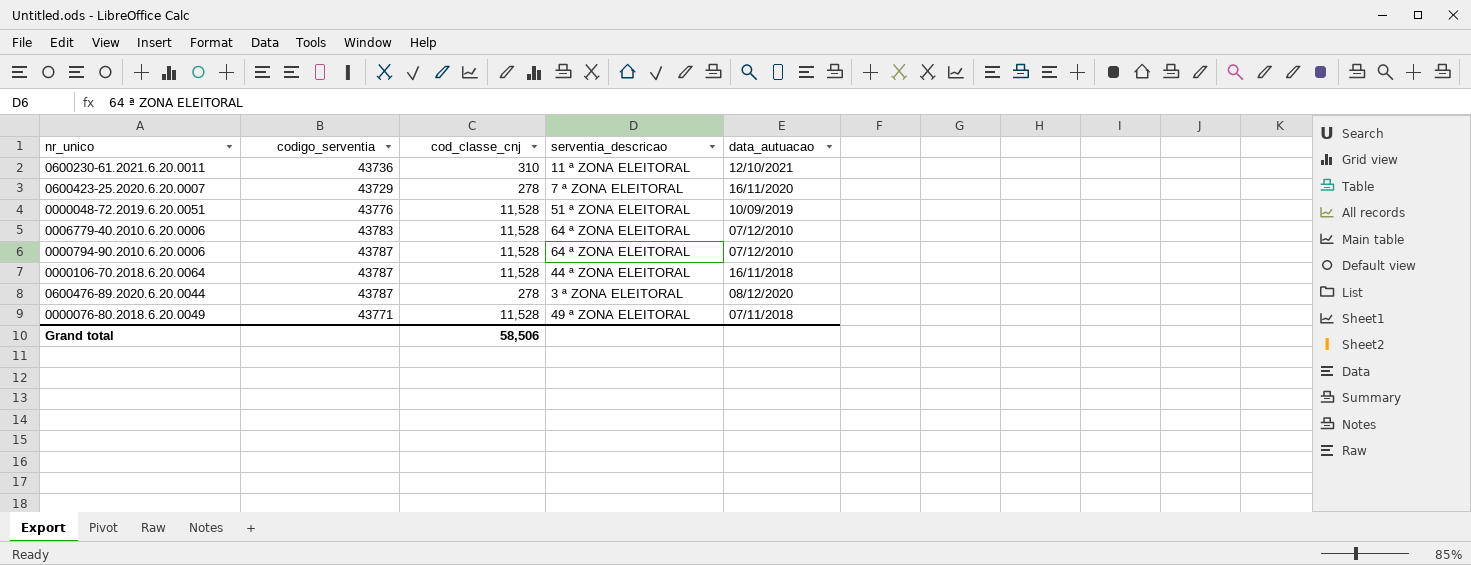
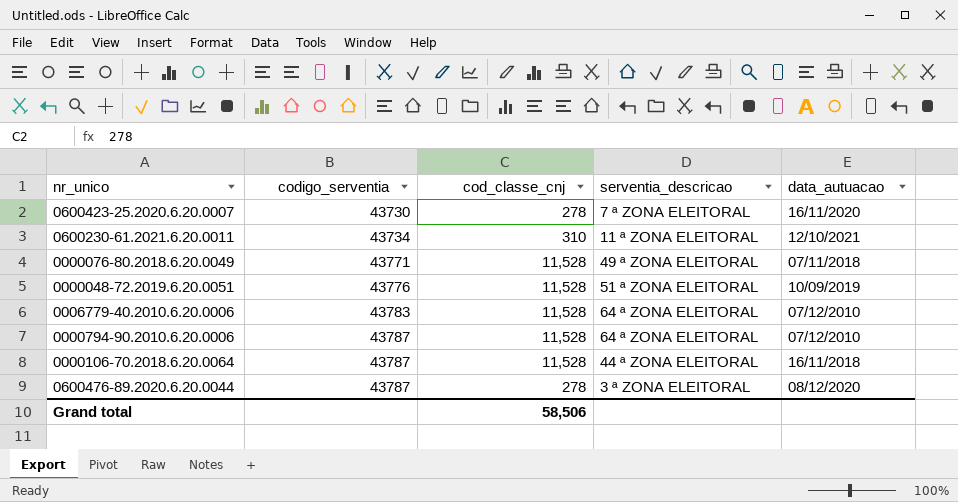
row order: none -> codigo_serventia ascending
0600423-25.2020.6.20.0007 | codigo_serventia: 43729 -> 43730
0600230-61.2021.6.20.0011 | codigo_serventia: 43736 -> 43734

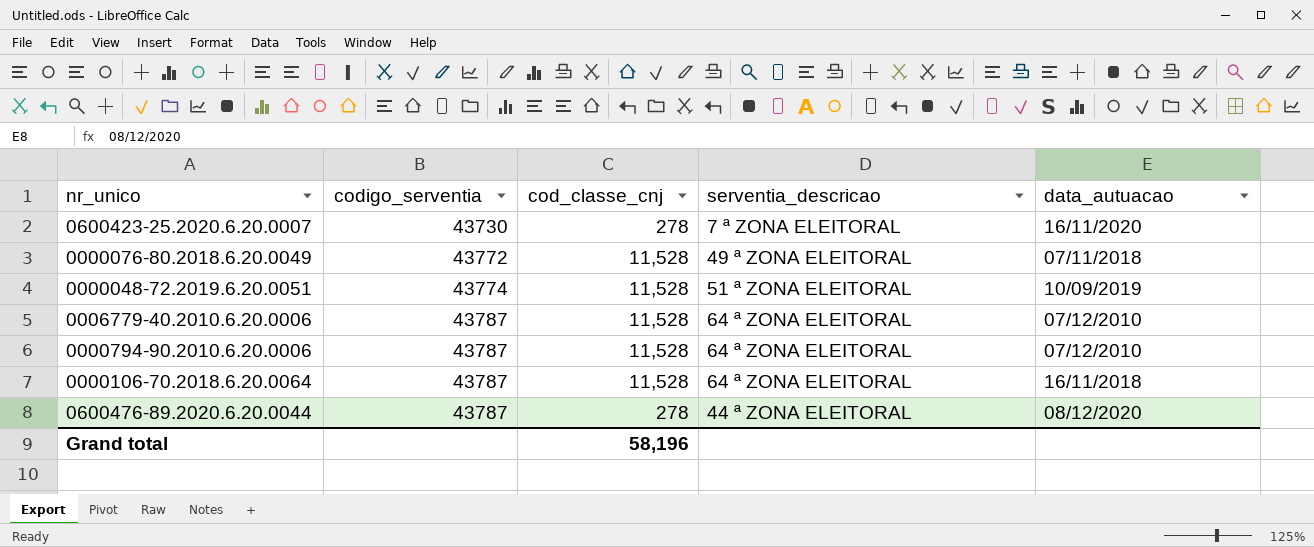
row 0600230-61.2021.6.20.0011: 43734 | 310 | 11 ª ZONA ELEITORAL | 12/10/2021 -> none
0000076-80.2018.6.20.0049 | codigo_serventia: 43771 -> 43772
0000048-72.2019.6.20.0051 | codigo_serventia: 43776 -> 43774
0006779-40.2010.6.20.0006 | codigo_serventia: 43783 -> 43787
0000106-70.2018.6.20.0064 | serventia_descricao: 44 ª ZONA ELEITORAL -> 64 ª ZONA ELEITORAL
0600476-89.2020.6.20.0044 | serventia_descricao: 3 ª ZONA ELEITORAL -> 44 ª ZONA ELEITORAL
Grand total | cod_classe_cnj: 58,506 -> 58,196

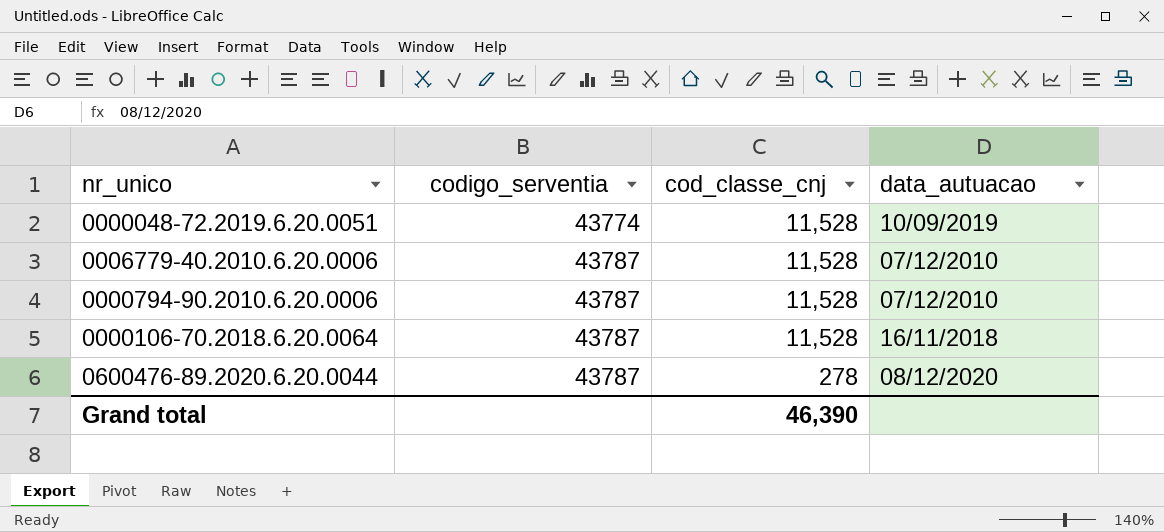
column serventia_descricao | position: 4 -> none
row 0600423-25.2020.6.20.0007: 43730 | 278 | 7 ª ZONA ELEITORAL | 16/11/2020 -> none
row 0000076-80.2018.6.20.0049: 43772 | 11,528 | 49 ª ZONA ELEITORAL | 07/11/2018 -> none
Grand total | cod_classe_cnj: 58,196 -> 46,390

